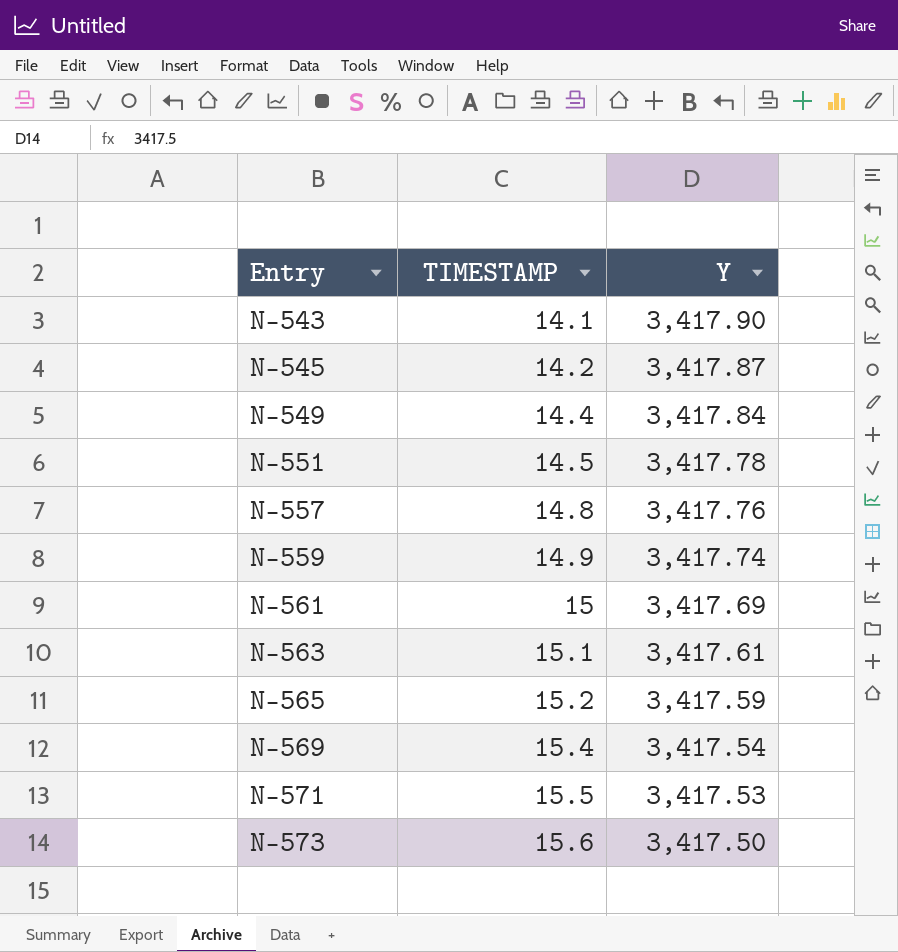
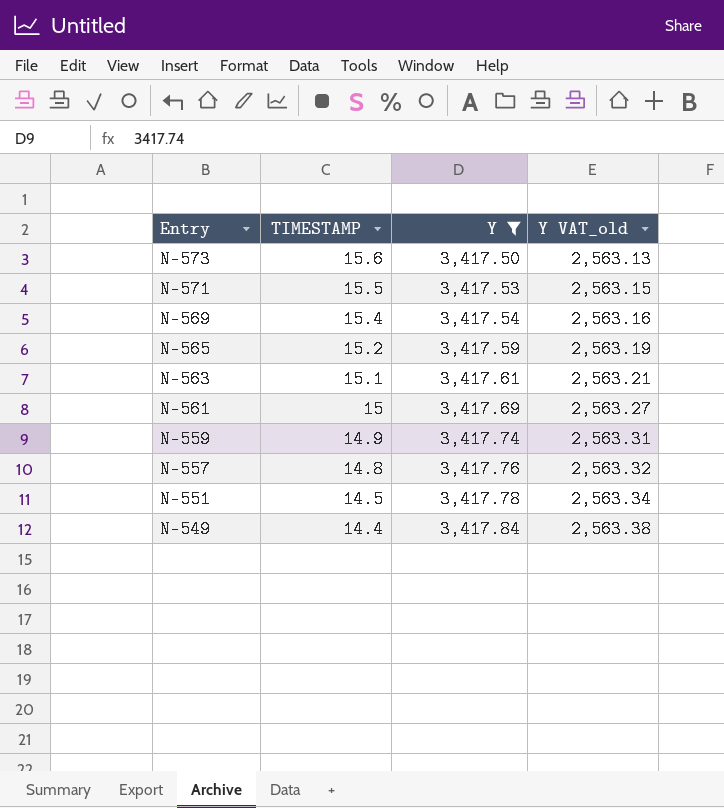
filter: none -> Y <= 3,417.84
row order: Entry ascending -> Entry descending
column Y VAT_old | formula: none -> [Y] * 0.75

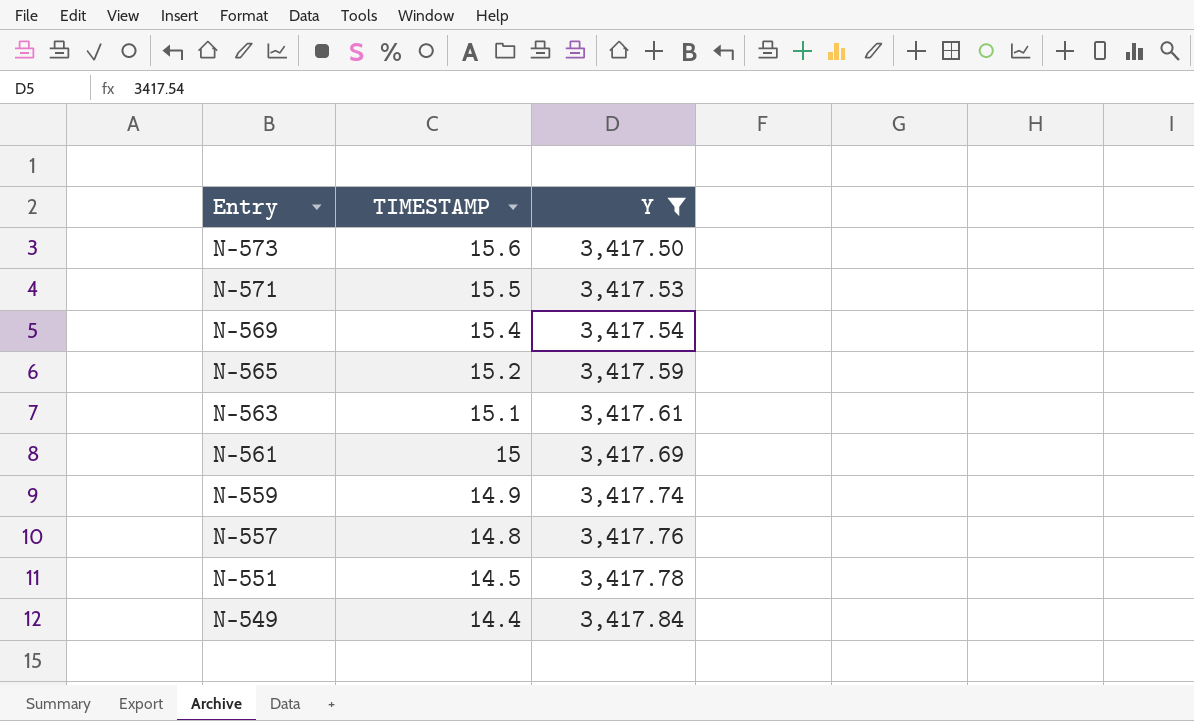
column Y VAT_old | formula: [Y] * 0.75 -> none

